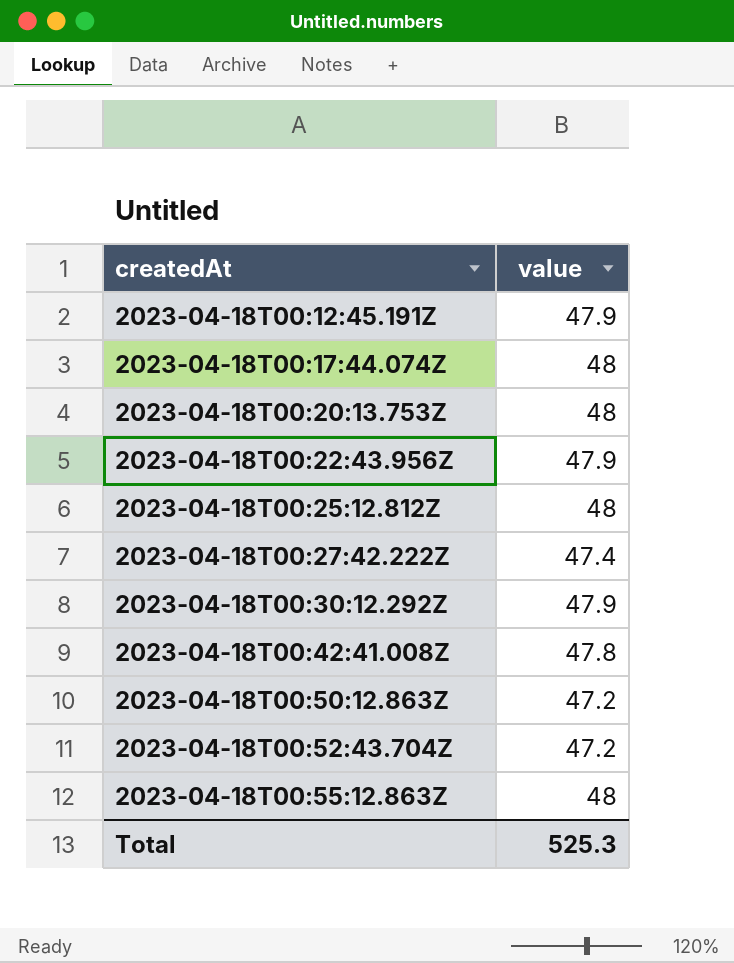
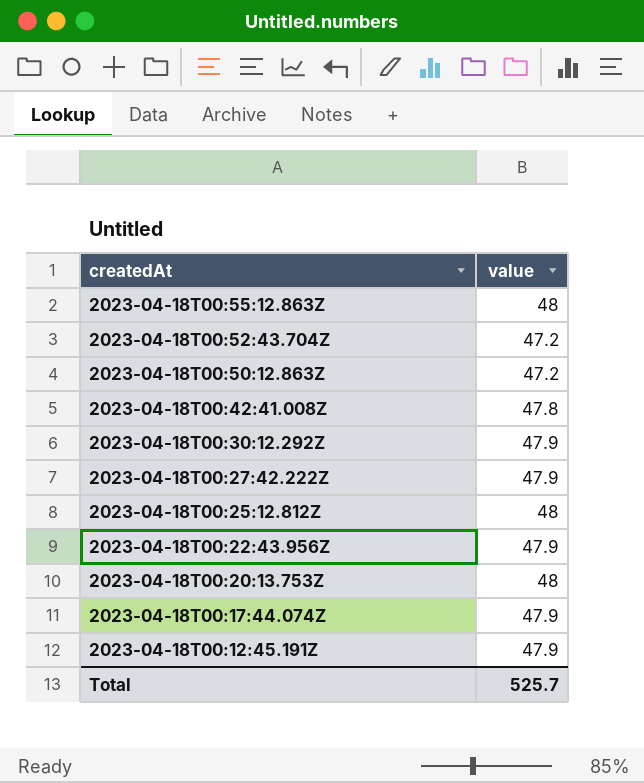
row order: createdAt ascending -> createdAt descending
2023-04-18T00:27:42.222Z | value: 47.4 -> 47.9
2023-04-18T00:17:44.074Z | value: 48 -> 47.9
Total | value: 525.3 -> 525.7

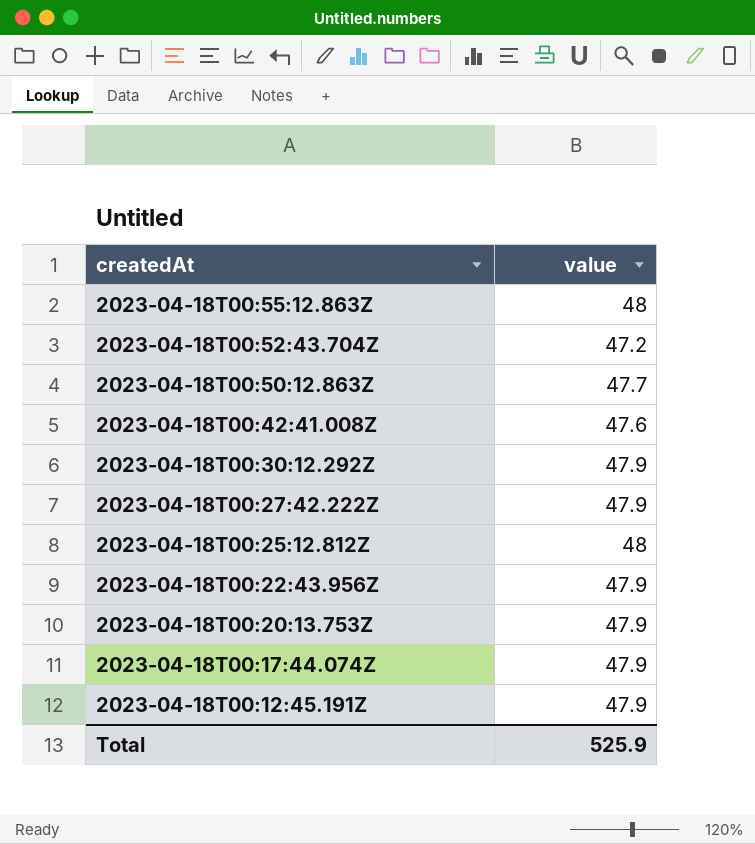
2023-04-18T00:50:12.863Z | value: 47.2 -> 47.7
2023-04-18T00:42:41.008Z | value: 47.8 -> 47.6
2023-04-18T00:20:13.753Z | value: 48 -> 47.9
Total | value: 525.7 -> 525.9

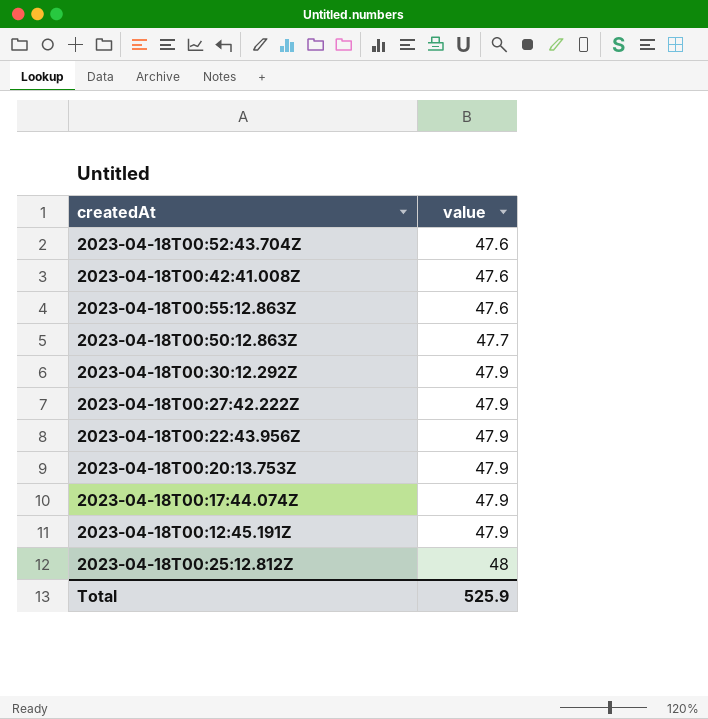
row order: createdAt descending -> value ascending
2023-04-18T00:52:43.704Z | value: 47.2 -> 47.6
2023-04-18T00:55:12.863Z | value: 48 -> 47.6

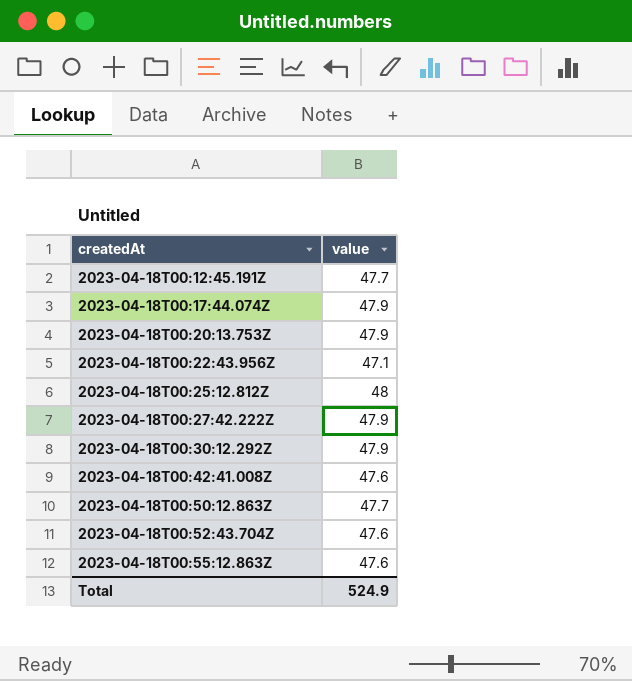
row order: value ascending -> createdAt ascending
2023-04-18T00:12:45.191Z | value: 47.9 -> 47.7
2023-04-18T00:22:43.956Z | value: 47.9 -> 47.1
Total | value: 525.9 -> 524.9

